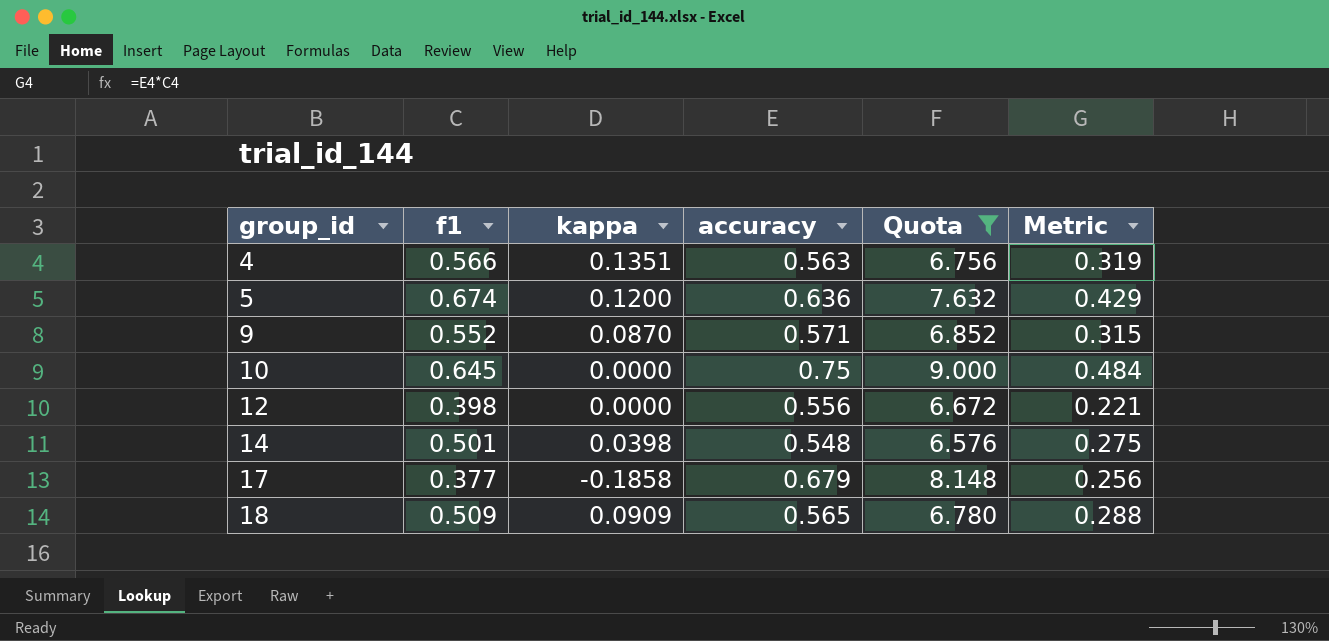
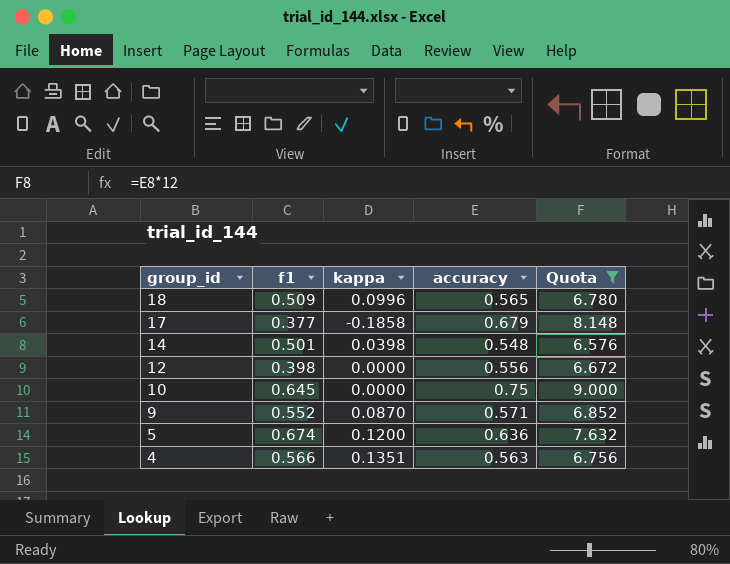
row order: group_id ascending -> group_id descending
column Metric | formula: [f1] * [accuracy] -> none
18 | kappa: 0.0909 -> 0.0996

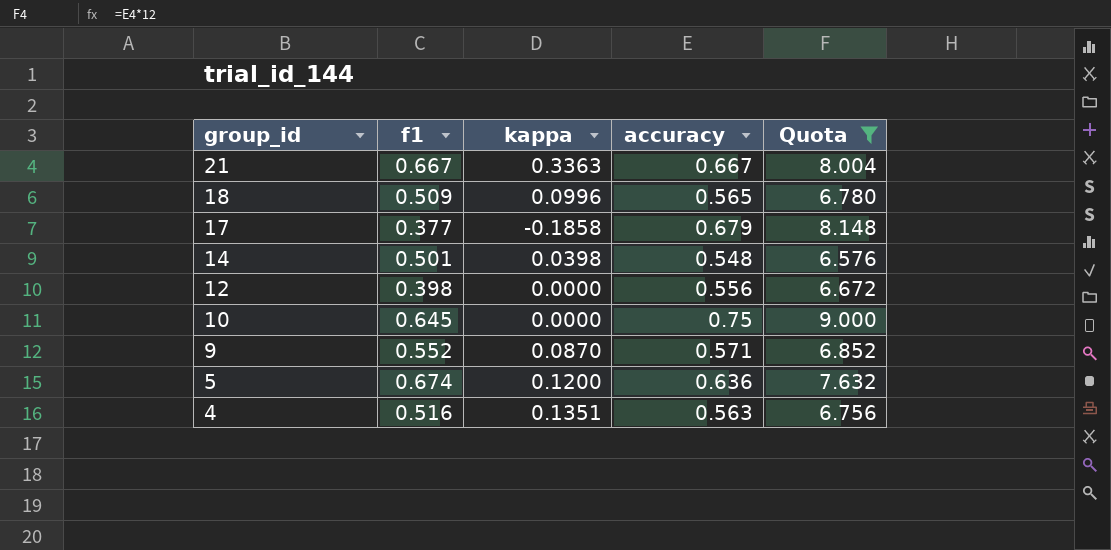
row 21: none -> 0.667 | 0.3363 | 0.667 | 8.004
4 | f1: 0.566 -> 0.516

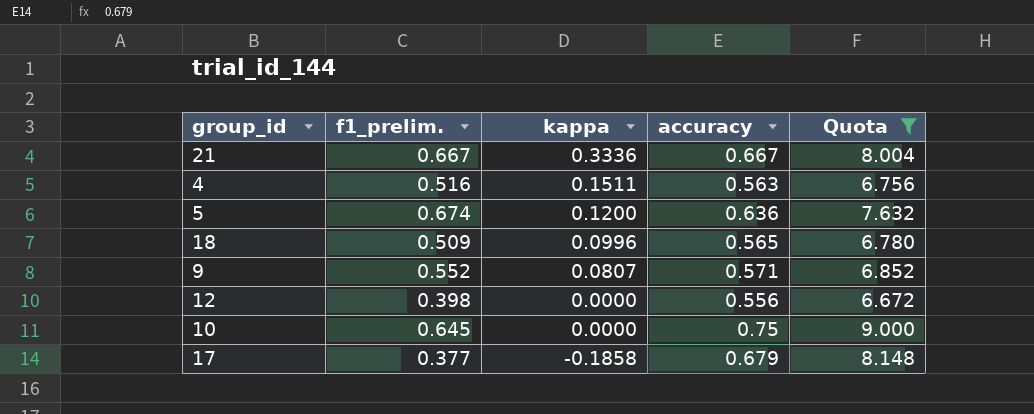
row order: group_id descending -> kappa descending
column name: f1 -> f1_prelim.
row 14: 0.501 | 0.0398 | 0.548 | 6.576 -> none
21 | kappa: 0.3363 -> 0.3336
4 | kappa: 0.1351 -> 0.1511
9 | kappa: 0.0870 -> 0.0807

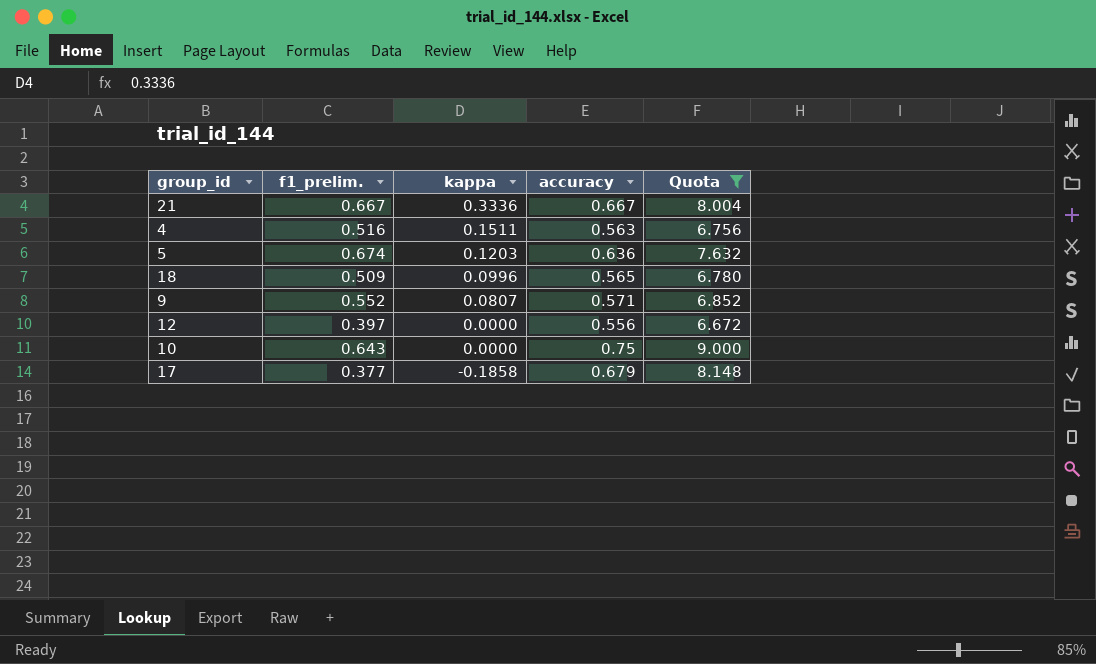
5 | kappa: 0.1200 -> 0.1203
12 | f1_prelim.: 0.398 -> 0.397
10 | f1_prelim.: 0.645 -> 0.643

